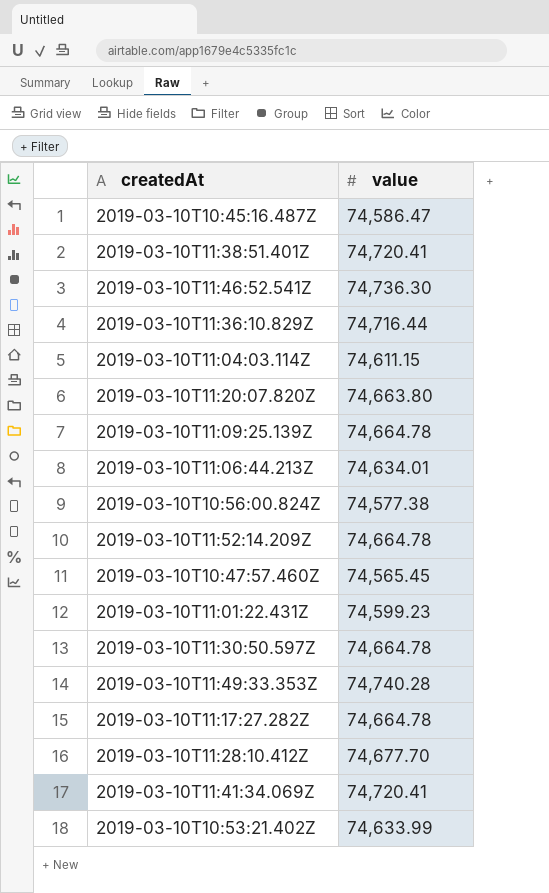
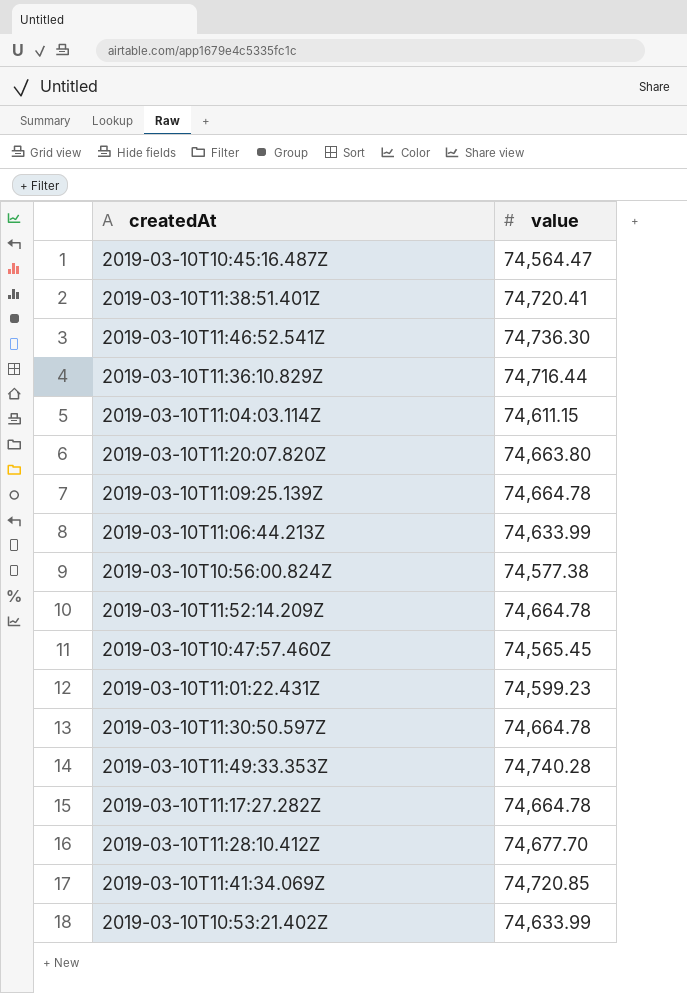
2019-03-10T10:45:16.487Z | value: 74,586.47 -> 74,564.47
2019-03-10T11:06:44.213Z | value: 74,634.01 -> 74,633.99
2019-03-10T11:41:34.069Z | value: 74,720.41 -> 74,720.85

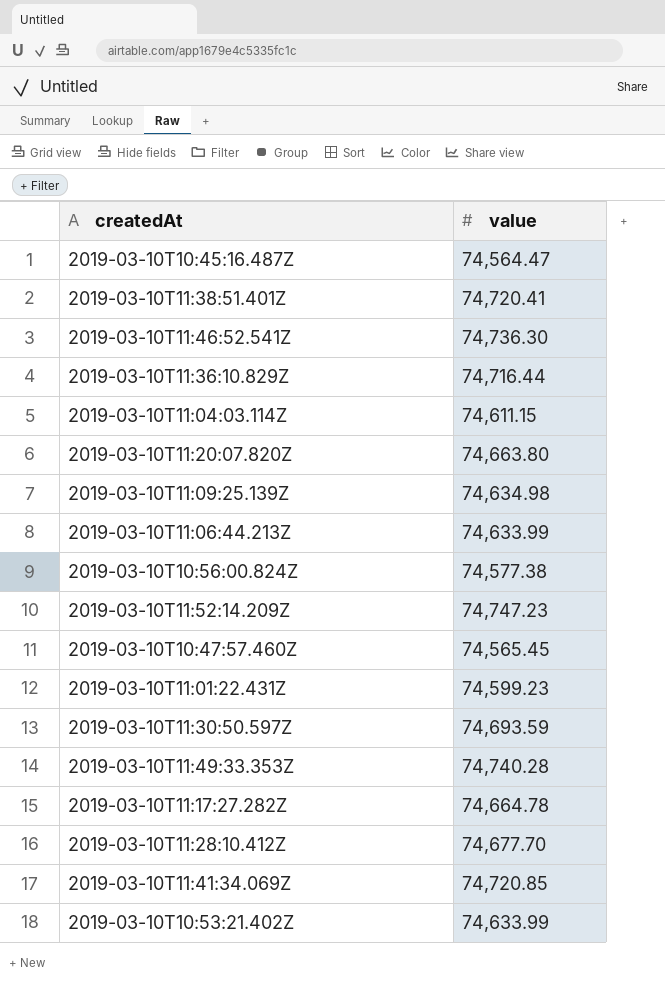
2019-03-10T11:09:25.139Z | value: 74,664.78 -> 74,634.98
2019-03-10T11:52:14.209Z | value: 74,664.78 -> 74,747.23
2019-03-10T11:30:50.597Z | value: 74,664.78 -> 74,693.59

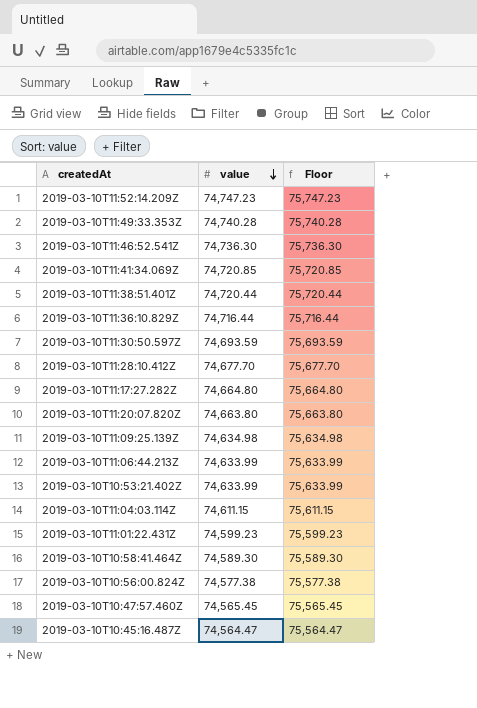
row order: none -> value descending
column Floor | formula: none -> [value] + 1000
2019-03-10T11:38:51.401Z | value: 74,720.41 -> 74,720.44
2019-03-10T11:17:27.282Z | value: 74,664.78 -> 74,664.80
row 2019-03-10T10:58:41.464Z: none -> 74,589.30 | 75,589.30

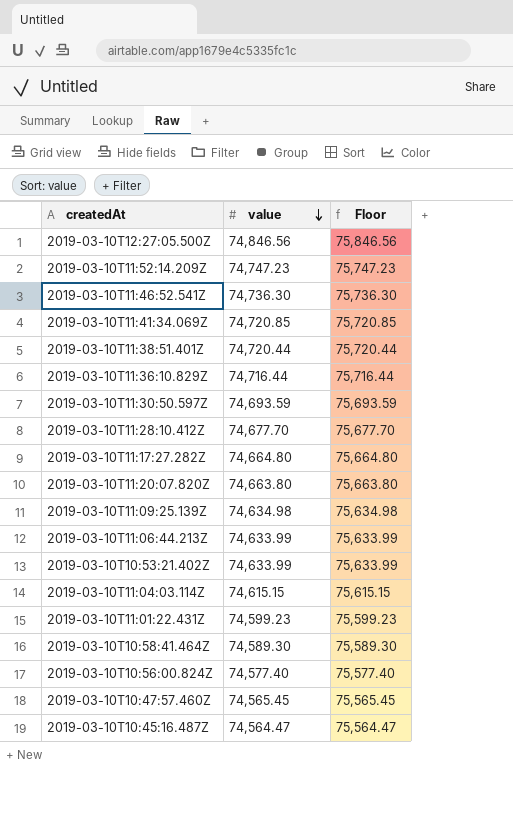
row 2019-03-10T11:49:33.353Z: 74,740.28 | 75,740.28 -> none
row 2019-03-10T12:27:05.500Z: none -> 74,846.56 | 75,846.56
2019-03-10T11:04:03.114Z | value: 74,611.15 -> 74,615.15
2019-03-10T11:04:03.114Z | Floor: 75,611.15 -> 75,615.15
2019-03-10T10:56:00.824Z | value: 74,577.38 -> 74,577.40
2019-03-10T10:56:00.824Z | Floor: 75,577.38 -> 75,577.40

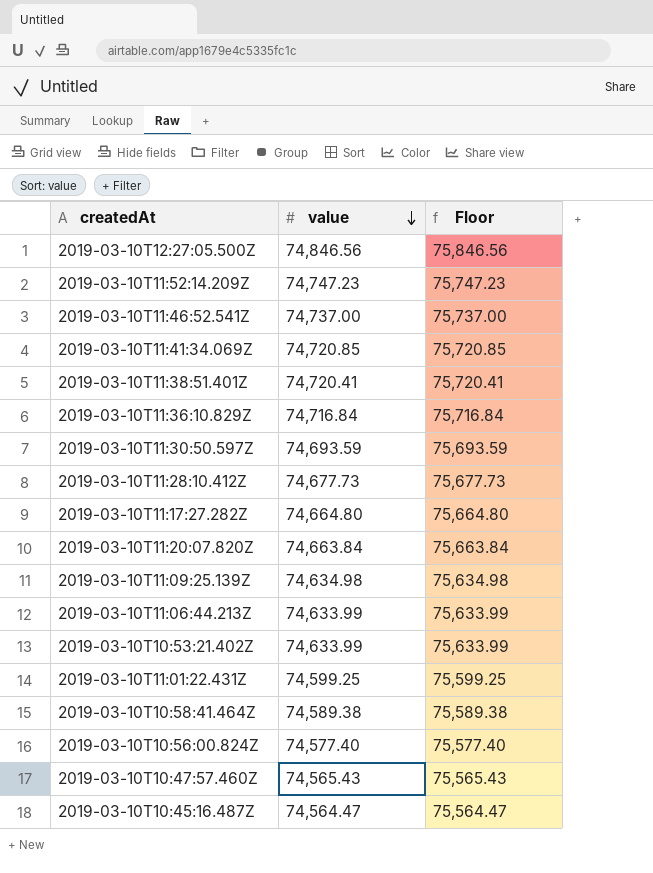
row 2019-03-10T11:04:03.114Z: 74,615.15 | 75,615.15 -> none
2019-03-10T11:46:52.541Z | value: 74,736.30 -> 74,737.00
2019-03-10T11:46:52.541Z | Floor: 75,736.30 -> 75,737.00
2019-03-10T11:38:51.401Z | value: 74,720.44 -> 74,720.41
2019-03-10T11:38:51.401Z | Floor: 75,720.44 -> 75,720.41
2019-03-10T11:36:10.829Z | value: 74,716.44 -> 74,716.84
2019-03-10T11:36:10.829Z | Floor: 75,716.44 -> 75,716.84
2019-03-10T11:28:10.412Z | value: 74,677.70 -> 74,677.73
2019-03-10T11:28:10.412Z | Floor: 75,677.70 -> 75,677.73
2019-03-10T11:20:07.820Z | value: 74,663.80 -> 74,663.84
2019-03-10T11:20:07.820Z | Floor: 75,663.80 -> 75,663.84
2019-03-10T11:01:22.431Z | value: 74,599.23 -> 74,599.25
2019-03-10T11:01:22.431Z | Floor: 75,599.23 -> 75,599.25
2019-03-10T10:58:41.464Z | value: 74,589.30 -> 74,589.38
2019-03-10T10:58:41.464Z | Floor: 75,589.30 -> 75,589.38
2019-03-10T10:47:57.460Z | value: 74,565.45 -> 74,565.43
2019-03-10T10:47:57.460Z | Floor: 75,565.45 -> 75,565.43

